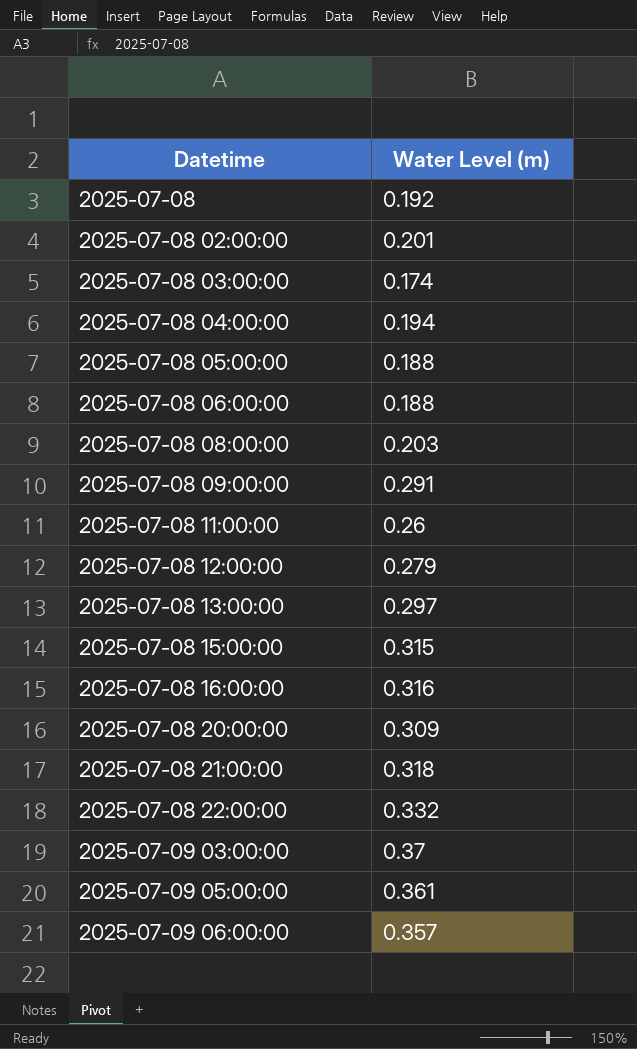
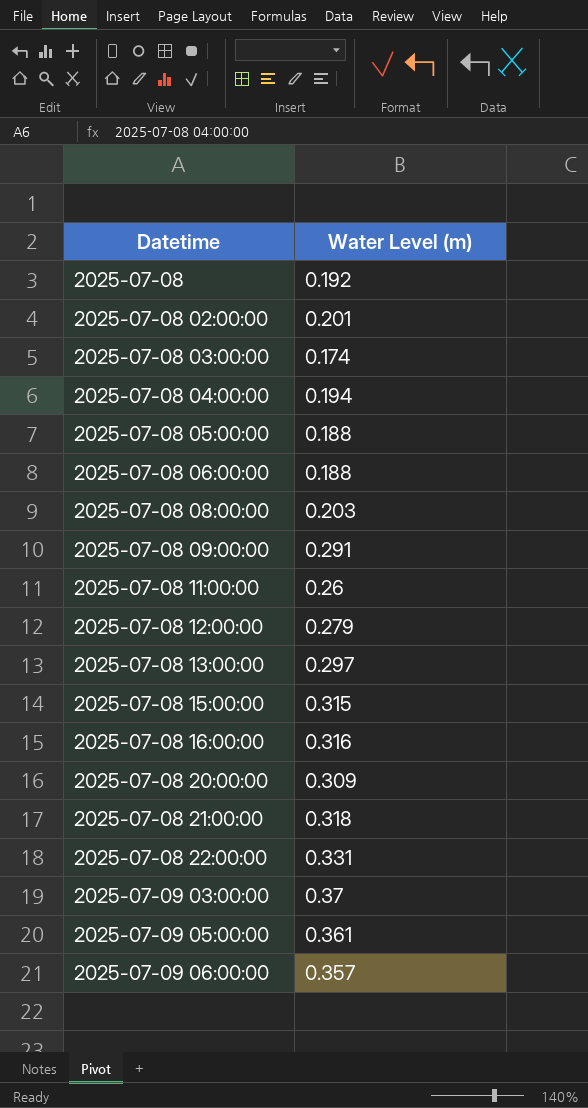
2025-07-08 22:00:00 | Water Level (m): 0.332 -> 0.331

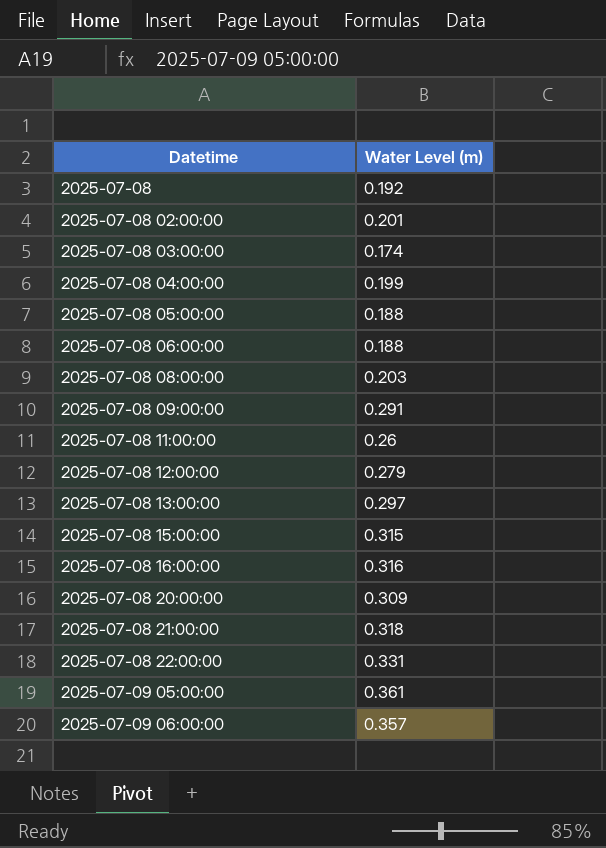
row 2025-07-09 03:00:00: 0.37 -> none
2025-07-08 04:00:00 | Water Level (m): 0.194 -> 0.199

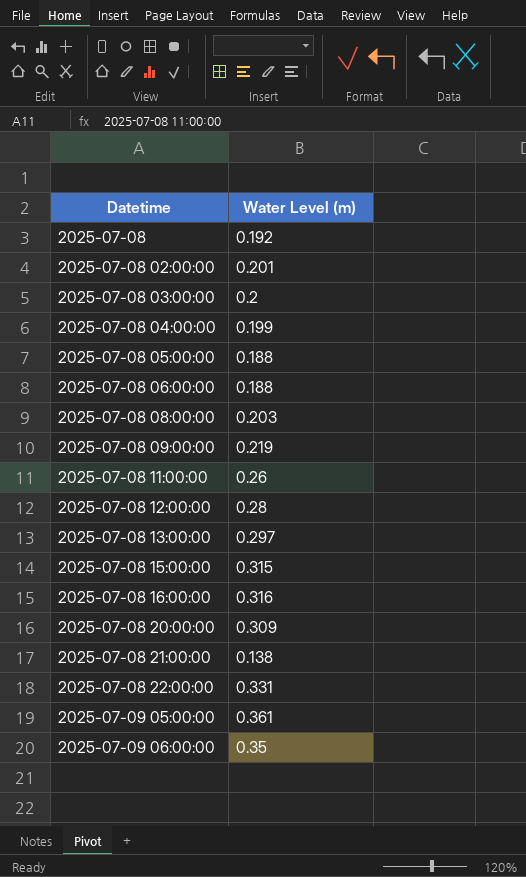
2025-07-08 03:00:00 | Water Level (m): 0.174 -> 0.2
2025-07-08 09:00:00 | Water Level (m): 0.291 -> 0.219
2025-07-08 12:00:00 | Water Level (m): 0.279 -> 0.28
2025-07-08 21:00:00 | Water Level (m): 0.318 -> 0.138
2025-07-09 06:00:00 | Water Level (m): 0.357 -> 0.35

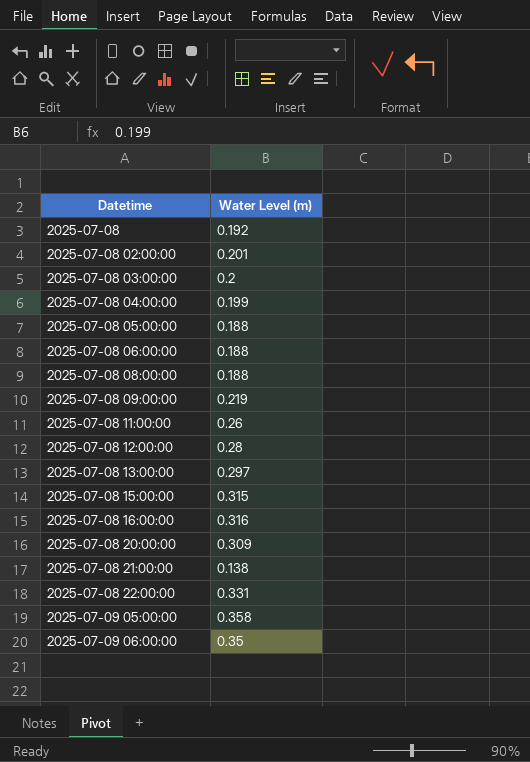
2025-07-08 08:00:00 | Water Level (m): 0.203 -> 0.188
2025-07-09 05:00:00 | Water Level (m): 0.361 -> 0.358

